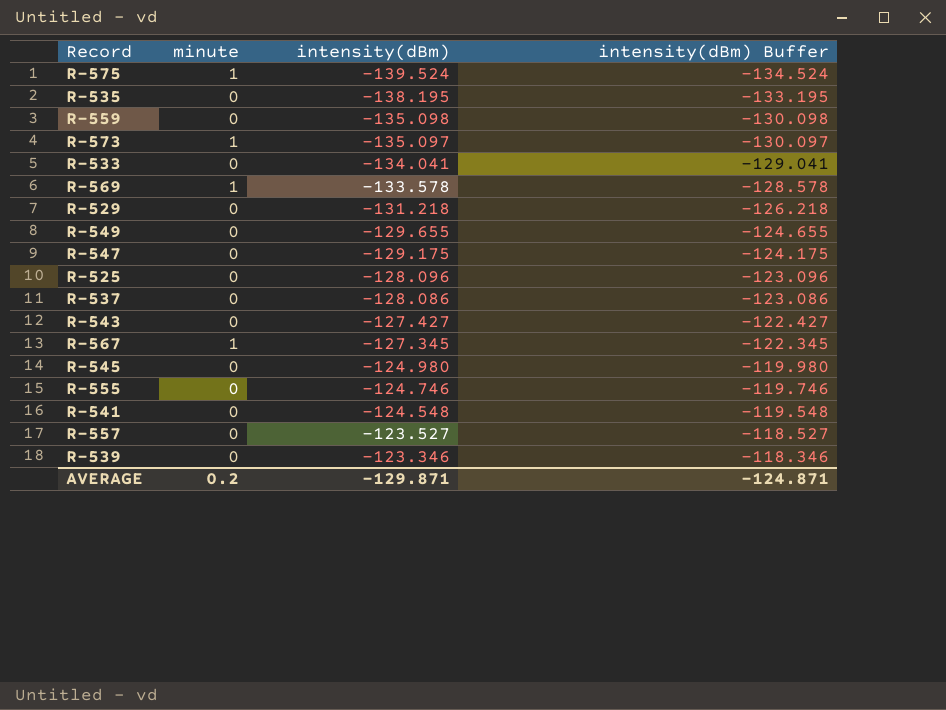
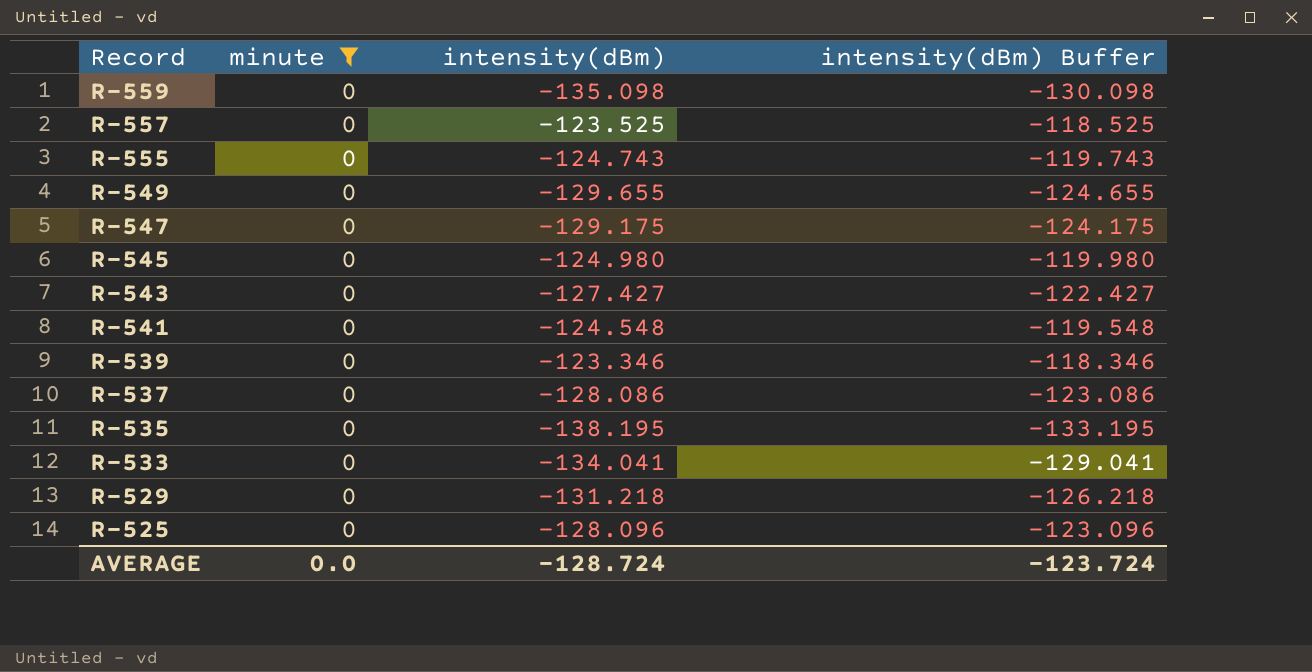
filter: none -> minute = 0
row order: intensity(dBm) ascending -> Record descending
R-557 | intensity(dBm): -123.527 -> -123.525
R-557 | intensity(dBm) Buffer: -118.527 -> -118.525
R-555 | intensity(dBm): -124.746 -> -124.743
R-555 | intensity(dBm) Buffer: -119.746 -> -119.743
AVERAGE | minute: 0.2 -> 0.0
AVERAGE | intensity(dBm): -129.871 -> -128.724
AVERAGE | intensity(dBm) Buffer: -124.871 -> -123.724

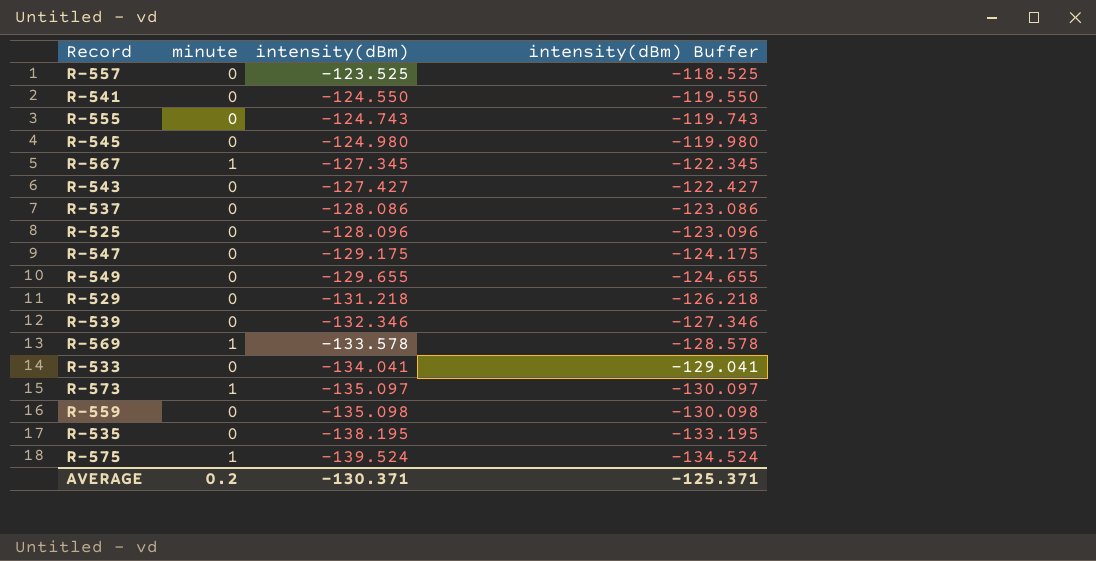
filter: minute = 0 -> none
row order: Record descending -> intensity(dBm) descending
R-541 | intensity(dBm): -124.548 -> -124.550
R-541 | intensity(dBm) Buffer: -119.548 -> -119.550
R-539 | intensity(dBm): -123.346 -> -132.346
R-539 | intensity(dBm) Buffer: -118.346 -> -127.346
AVERAGE | minute: 0.0 -> 0.2
AVERAGE | intensity(dBm): -128.724 -> -130.371
AVERAGE | intensity(dBm) Buffer: -123.724 -> -125.371

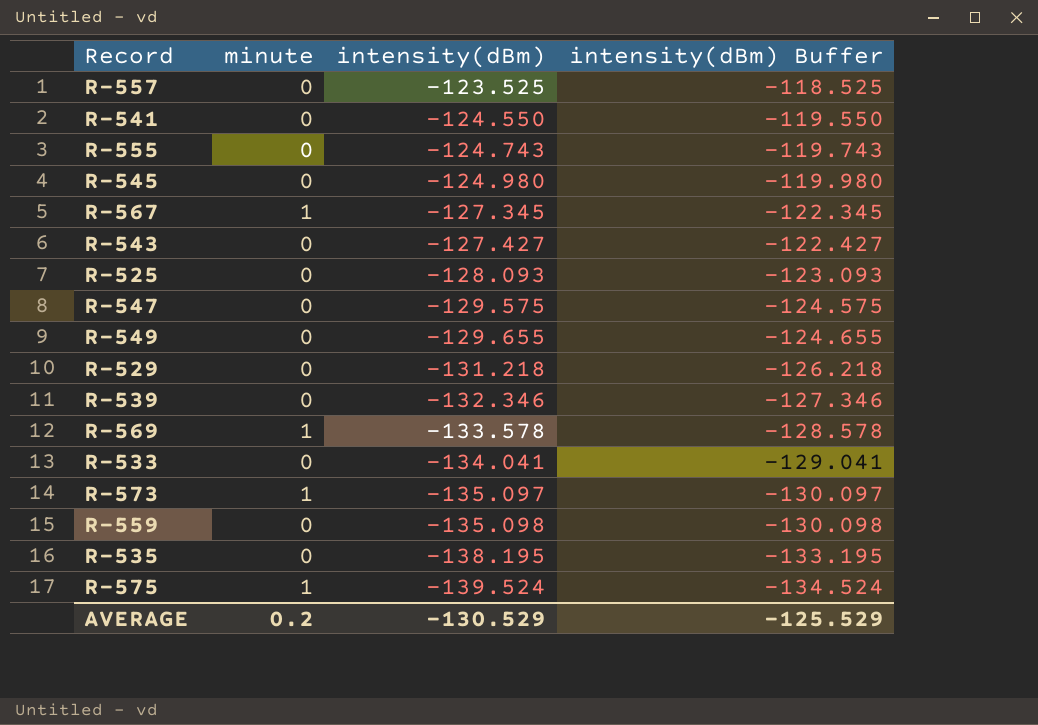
row R-537: 0 | -128.086 | -123.086 -> none
R-525 | intensity(dBm): -128.096 -> -128.093
R-525 | intensity(dBm) Buffer: -123.096 -> -123.093
R-547 | intensity(dBm): -129.175 -> -129.575
R-547 | intensity(dBm) Buffer: -124.175 -> -124.575
AVERAGE | intensity(dBm): -130.371 -> -130.529
AVERAGE | intensity(dBm) Buffer: -125.371 -> -125.529

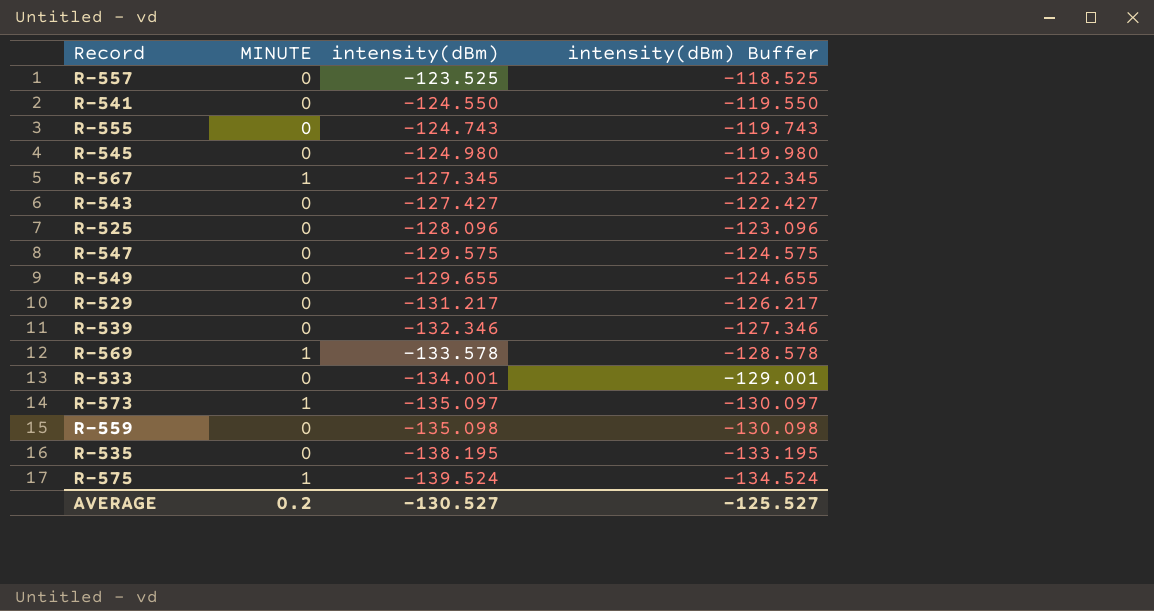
column name: minute -> MINUTE
R-525 | intensity(dBm): -128.093 -> -128.096
R-525 | intensity(dBm) Buffer: -123.093 -> -123.096
R-529 | intensity(dBm): -131.218 -> -131.217
R-529 | intensity(dBm) Buffer: -126.218 -> -126.217
R-533 | intensity(dBm): -134.041 -> -134.001
R-533 | intensity(dBm) Buffer: -129.041 -> -129.001
AVERAGE | intensity(dBm): -130.529 -> -130.527
AVERAGE | intensity(dBm) Buffer: -125.529 -> -125.527

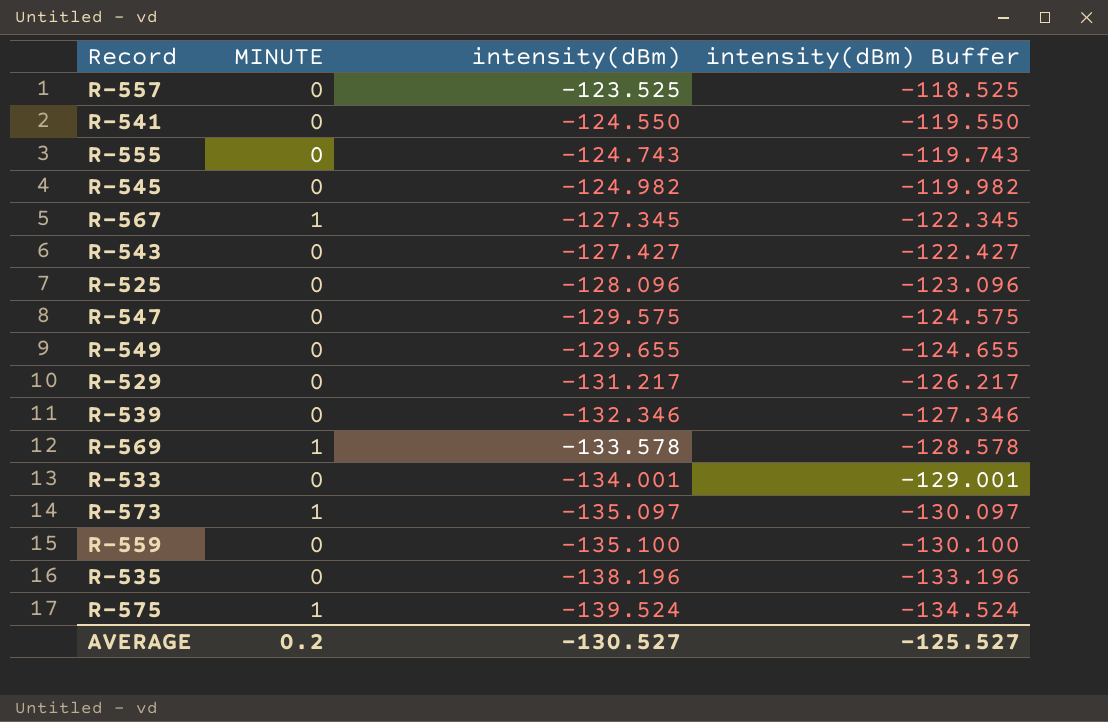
R-545 | intensity(dBm): -124.980 -> -124.982
R-545 | intensity(dBm) Buffer: -119.980 -> -119.982
R-559 | intensity(dBm): -135.098 -> -135.100
R-559 | intensity(dBm) Buffer: -130.098 -> -130.100
R-535 | intensity(dBm): -138.195 -> -138.196
R-535 | intensity(dBm) Buffer: -133.195 -> -133.196

